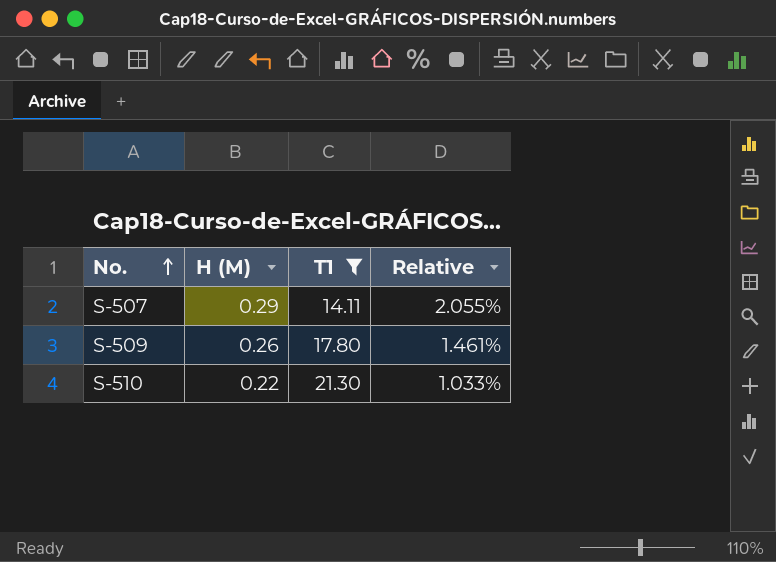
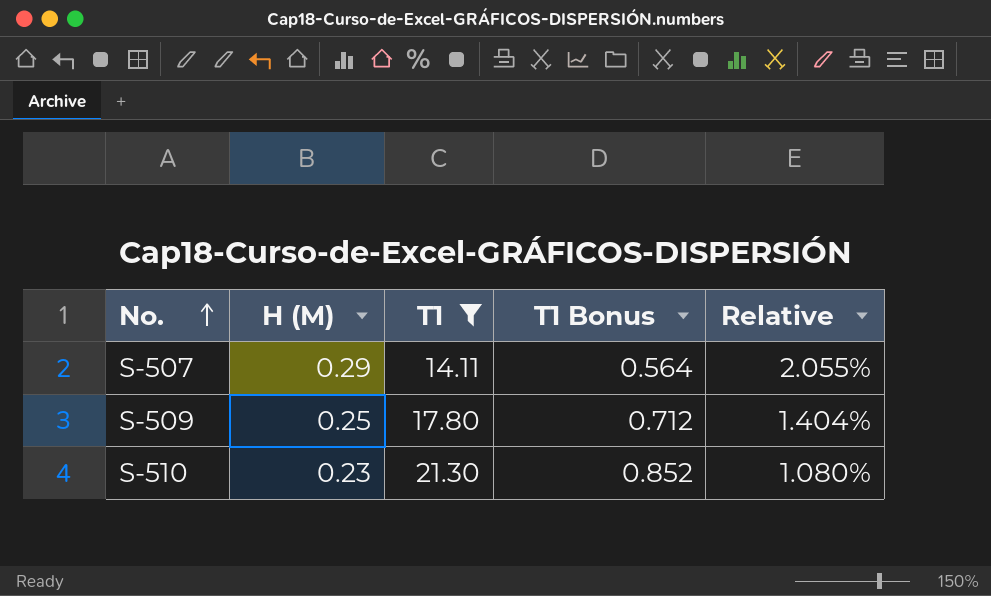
column T1 Bonus | formula: none -> [T1] * 0.04
S-509 | H (M): 0.26 -> 0.25
S-509 | Relative: 1.461% -> 1.404%
S-510 | H (M): 0.22 -> 0.23
S-510 | Relative: 1.033% -> 1.080%

